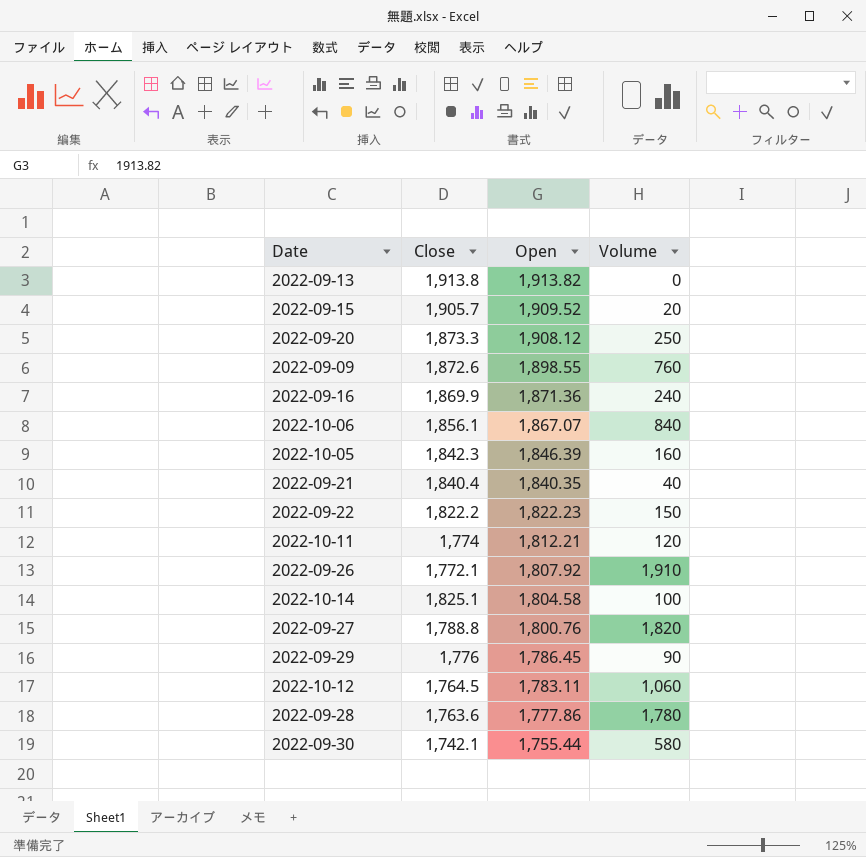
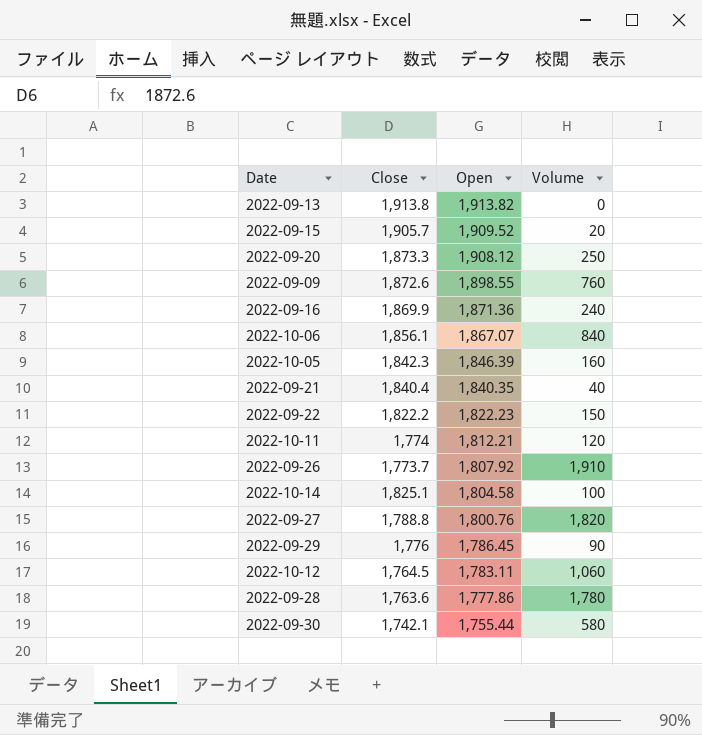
2022-09-26 | Close: 1,772.1 -> 1,773.7

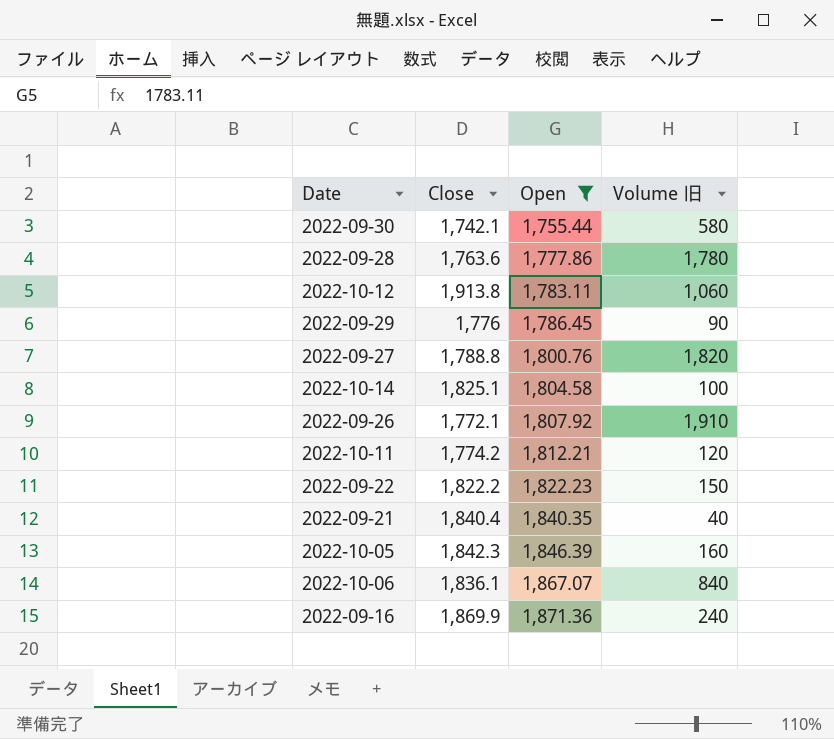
filter: none -> Open <= 1,871.36
row order: Open descending -> Open ascending
column name: Volume -> Volume 旧
2022-10-12 | Close: 1,764.5 -> 1,913.8
2022-09-26 | Close: 1,773.7 -> 1,772.1
2022-10-11 | Close: 1,774 -> 1,774.2
2022-10-06 | Close: 1,856.1 -> 1,836.1

